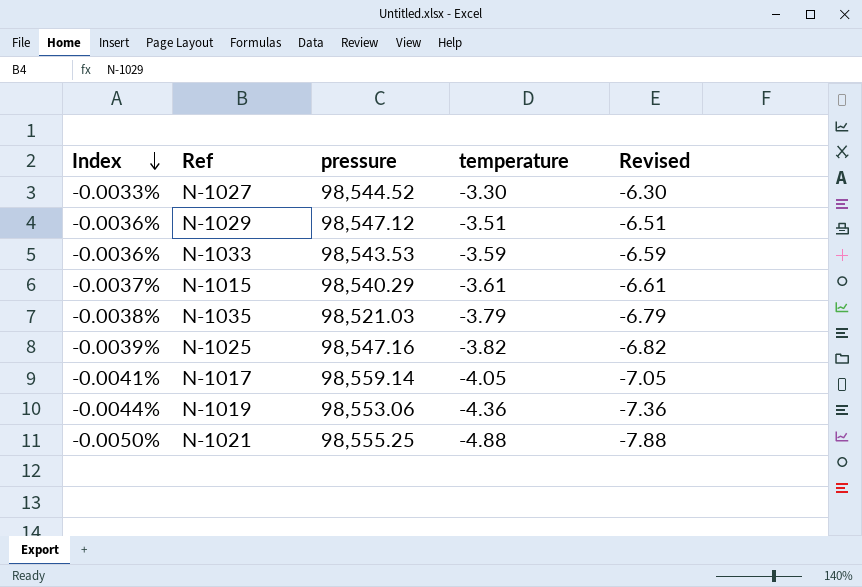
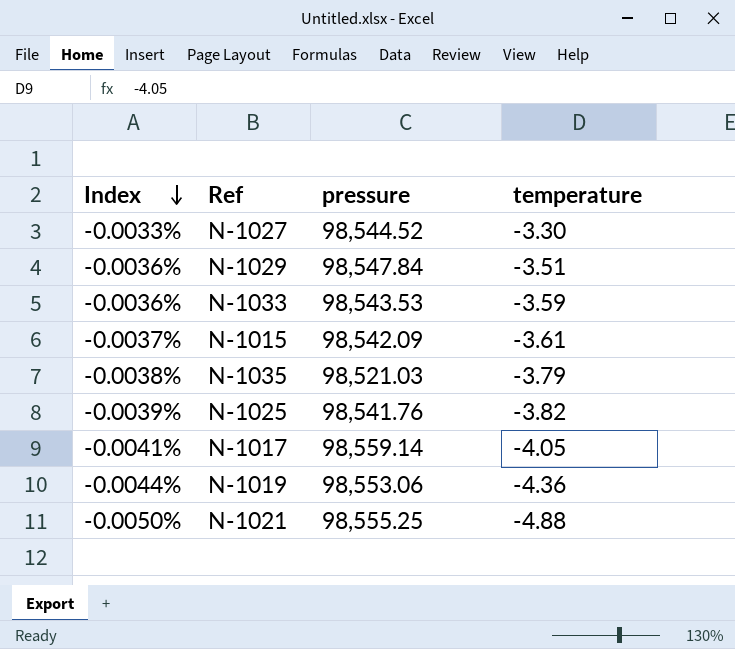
column Revised | formula: [temperature] - 3 -> none
N-1029 | pressure: 98,547.12 -> 98,547.84
N-1015 | pressure: 98,540.29 -> 98,542.09
N-1025 | pressure: 98,547.16 -> 98,541.76

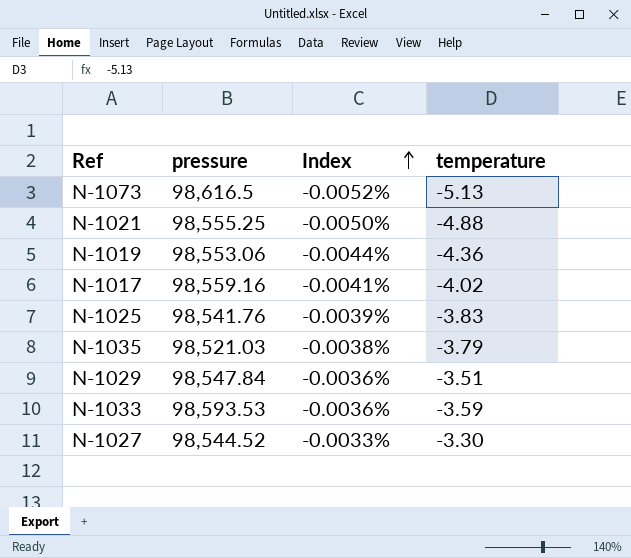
row order: Index descending -> Index ascending
column Index | position: 1 -> 3
row N-1015: -0.0037% | 98,542.09 | -3.61 -> none
row N-1073: none -> 98,616.5 | -0.0052% | -5.13
N-1017 | pressure: 98,559.14 -> 98,559.16
N-1017 | temperature: -4.05 -> -4.02
N-1025 | temperature: -3.82 -> -3.83
N-1033 | pressure: 98,543.53 -> 98,593.53

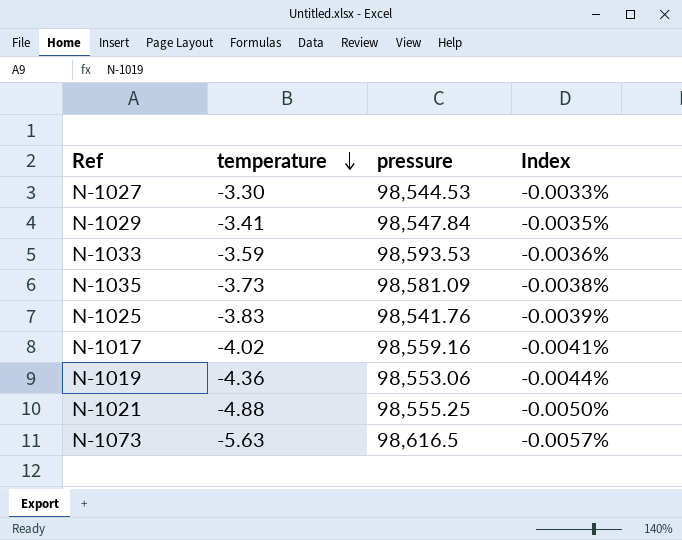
row order: Index ascending -> temperature descending
column temperature | position: 4 -> 2
N-1027 | pressure: 98,544.52 -> 98,544.53
N-1029 | temperature: -3.51 -> -3.41
N-1029 | Index: -0.0036% -> -0.0035%
N-1035 | temperature: -3.79 -> -3.73
N-1035 | pressure: 98,521.03 -> 98,581.09
N-1073 | temperature: -5.13 -> -5.63
N-1073 | Index: -0.0052% -> -0.0057%

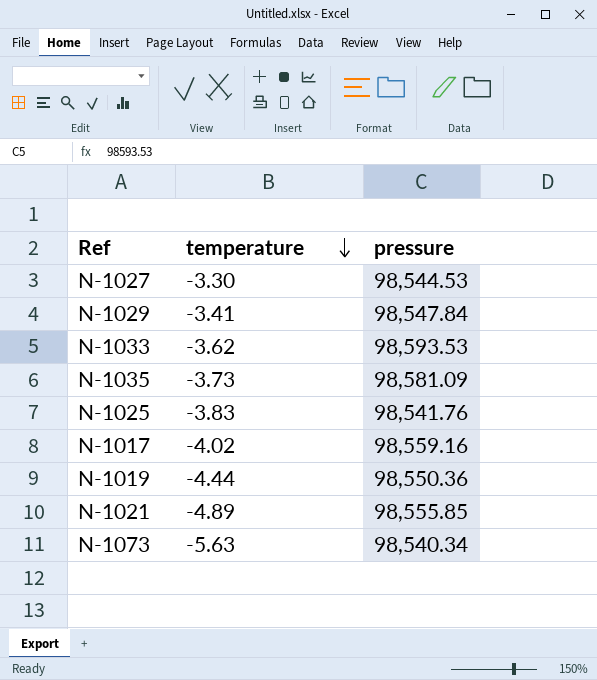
column Index | formula: [temperature] / [pressure] -> none
N-1033 | temperature: -3.59 -> -3.62
N-1019 | temperature: -4.36 -> -4.44
N-1019 | pressure: 98,553.06 -> 98,550.36
N-1021 | temperature: -4.88 -> -4.89
N-1021 | pressure: 98,555.25 -> 98,555.85
N-1073 | pressure: 98,616.5 -> 98,540.34

